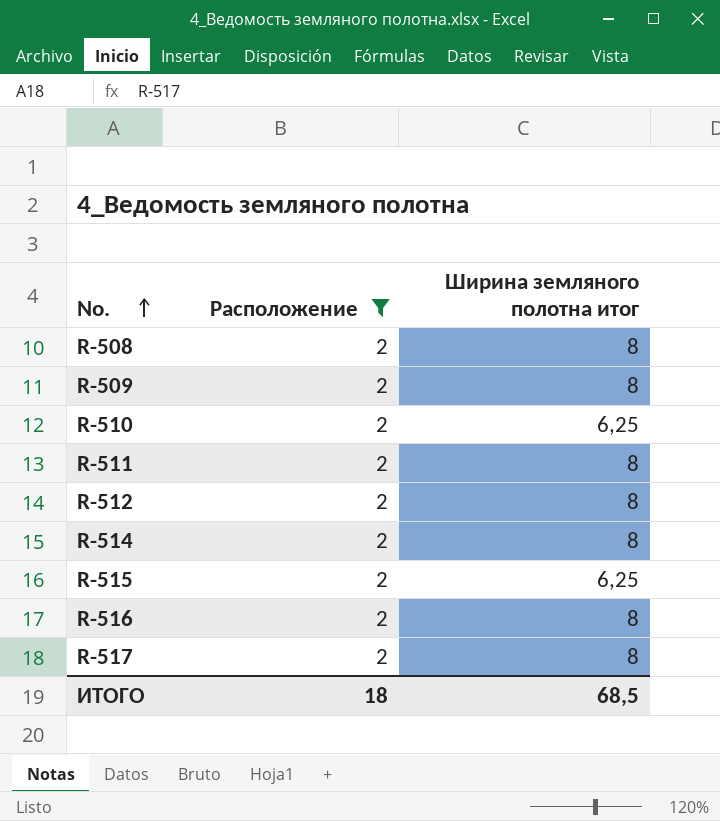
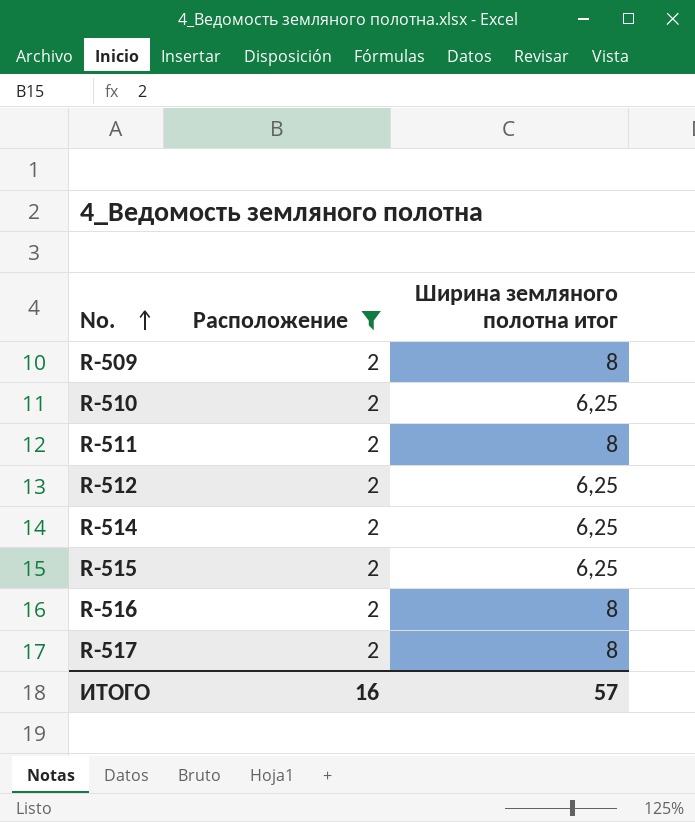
row R-508: 2 | 8 -> none
R-512 | Ширина земляного полотна итог: 8 -> 6,25
R-514 | Ширина земляного полотна итог: 8 -> 6,25
ИТОГО | Расположение: 18 -> 16
ИТОГО | Ширина земляного полотна итог: 68,5 -> 57

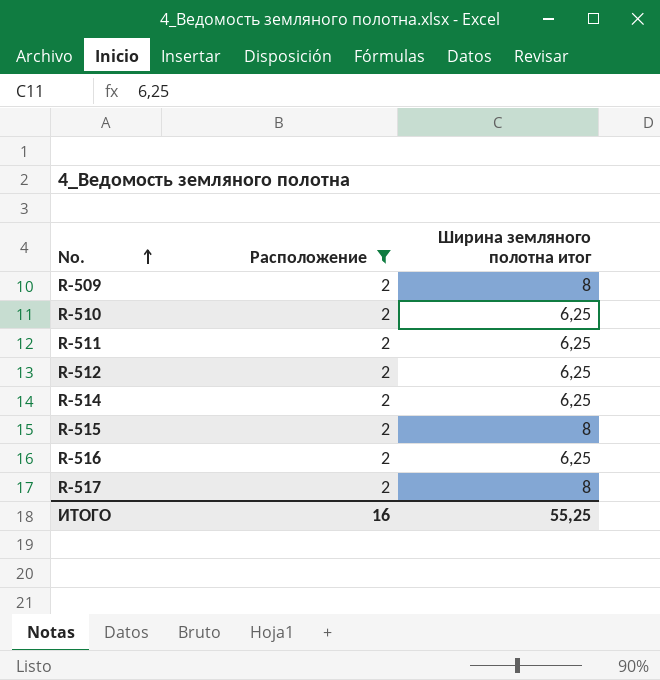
R-511 | Ширина земляного полотна итог: 8 -> 6,25
R-515 | Ширина земляного полотна итог: 6,25 -> 8
R-516 | Ширина земляного полотна итог: 8 -> 6,25
ИТОГО | Ширина земляного полотна итог: 57 -> 55,25

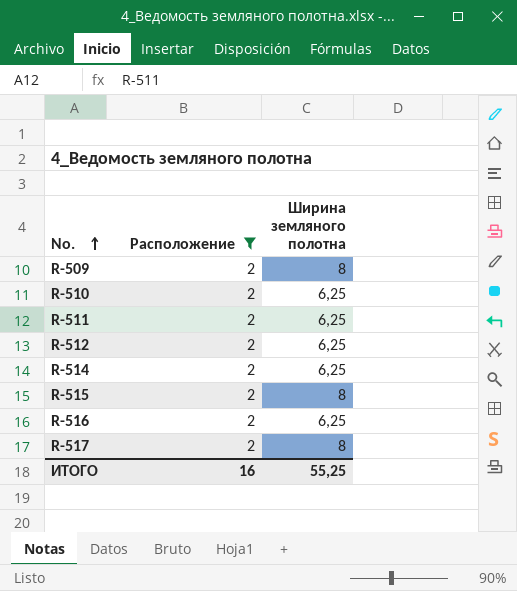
column name: Ширина земляного полотна итог -> Ширина земляного полотна

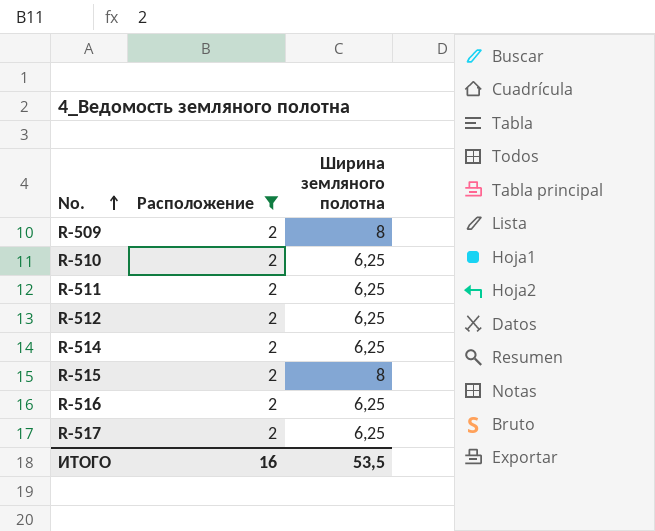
R-517 | Ширина земляного полотна: 8 -> 6,25
ИТОГО | Ширина земляного полотна: 55,25 -> 53,5

